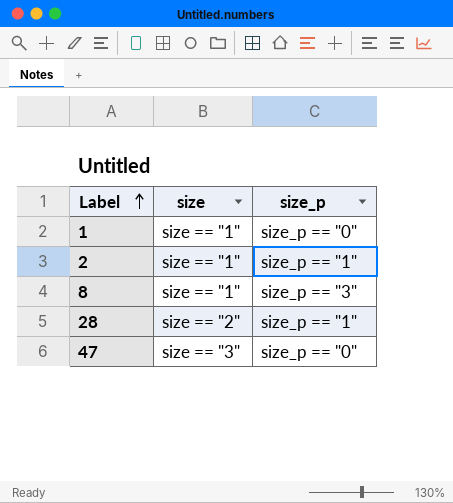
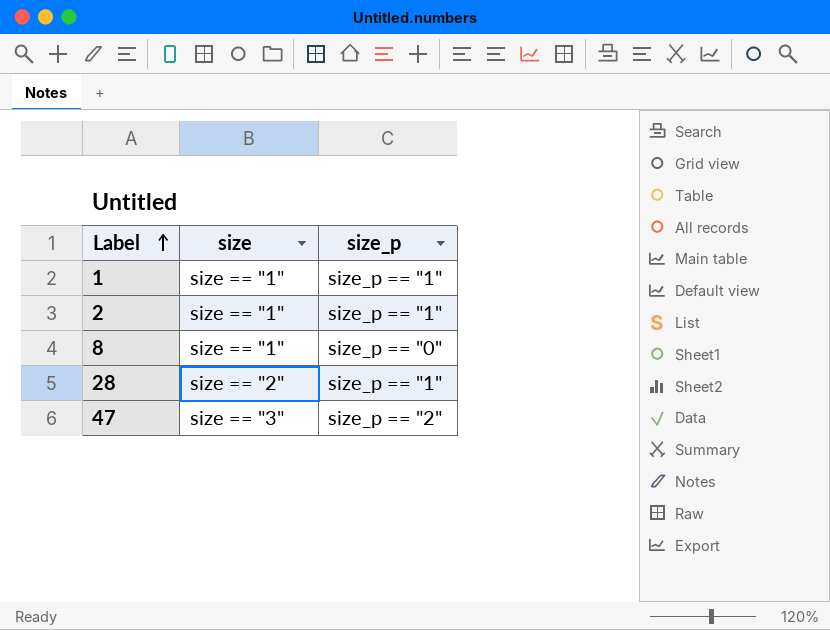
1 | size_p: size_p == "0" -> size_p == "1"
8 | size_p: size_p == "3" -> size_p == "0"
47 | size_p: size_p == "0" -> size_p == "2"

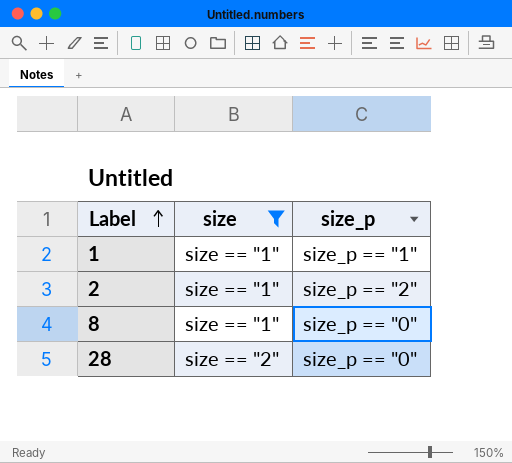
filter: none -> size != size == "3"
2 | size_p: size_p == "1" -> size_p == "2"
28 | size_p: size_p == "1" -> size_p == "0"

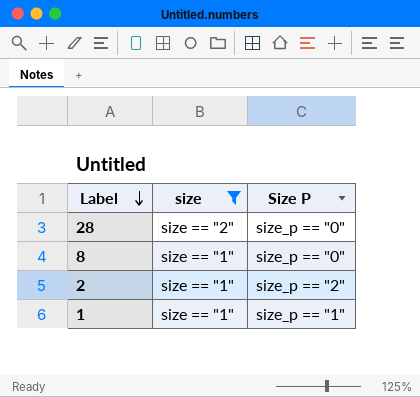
row order: Label ascending -> Label descending
column name: size_p -> Size P

